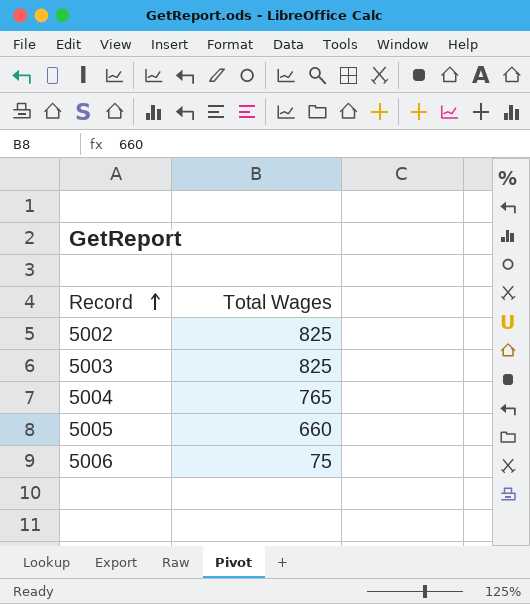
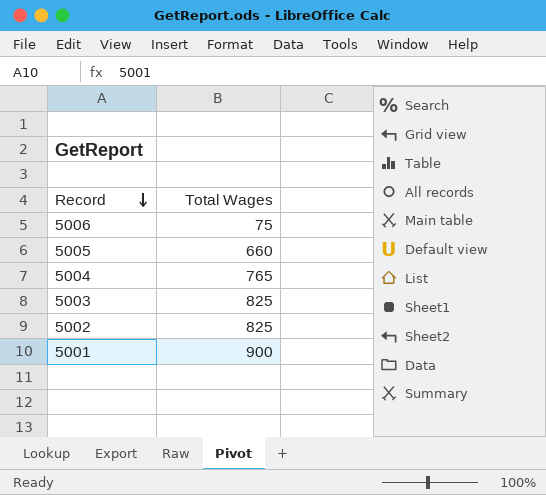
row order: Record ascending -> Record descending
row 5001: none -> 900

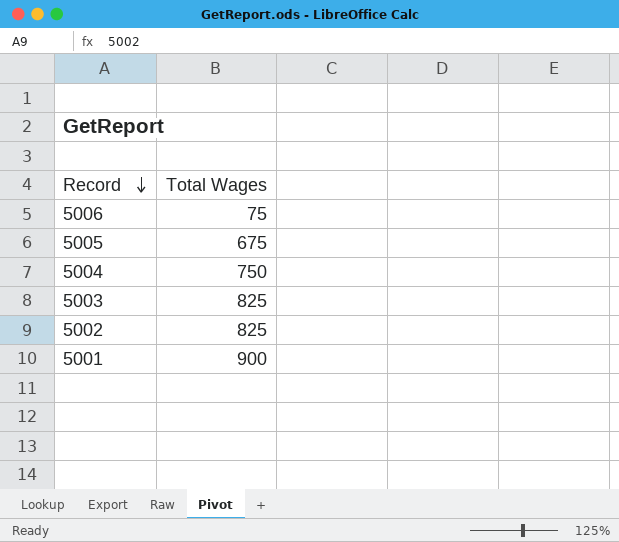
5005 | Total Wages: 660 -> 675
5004 | Total Wages: 765 -> 750

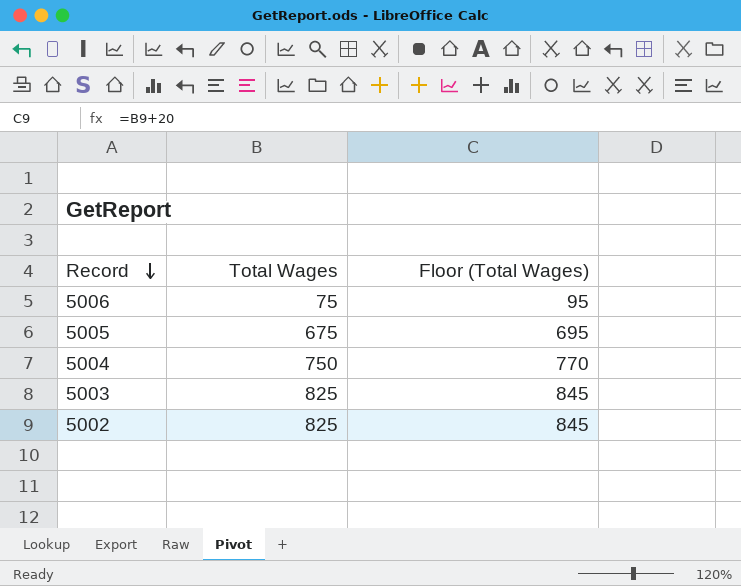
column Floor (Total Wages) | formula: none -> [Total Wages] + 20
row 5001: 900 -> none

